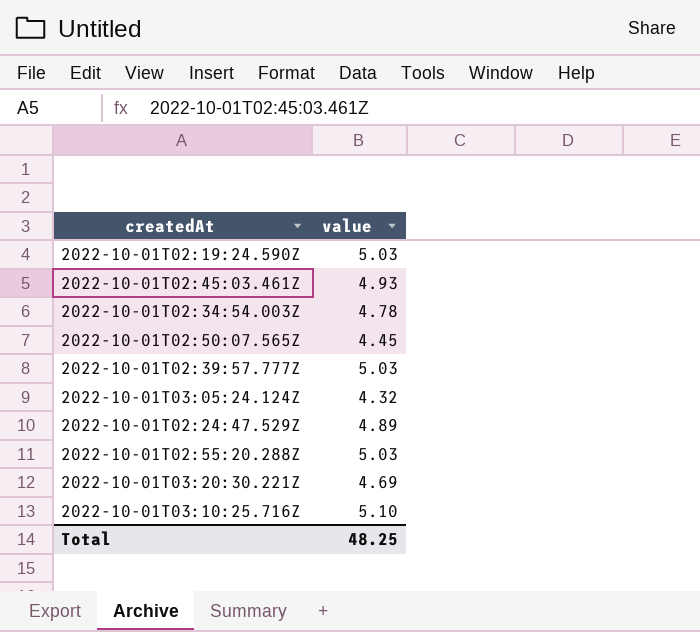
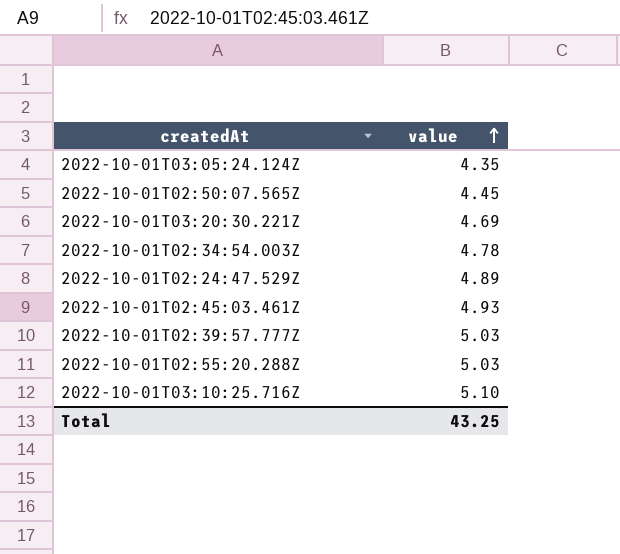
row order: none -> value ascending
row 2022-10-01T02:19:24.590Z: 5.03 -> none
2022-10-01T03:05:24.124Z | value: 4.32 -> 4.35
Total | value: 48.25 -> 43.25

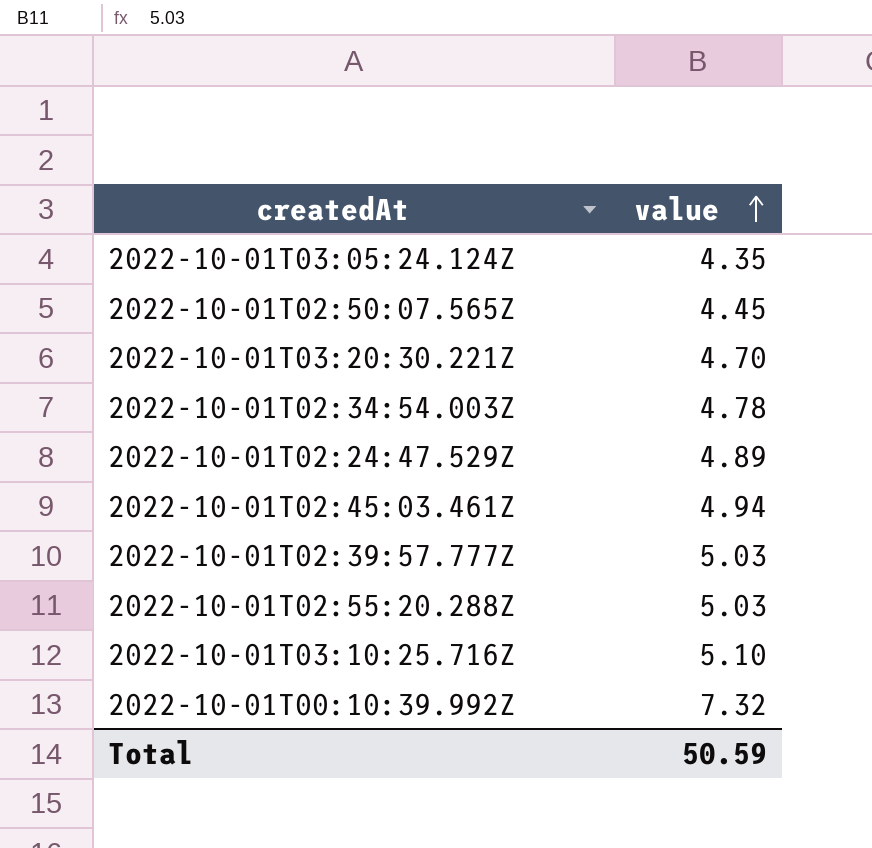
2022-10-01T03:20:30.221Z | value: 4.69 -> 4.70
2022-10-01T02:45:03.461Z | value: 4.93 -> 4.94
row 2022-10-01T00:10:39.992Z: none -> 7.32
Total | value: 43.25 -> 50.59

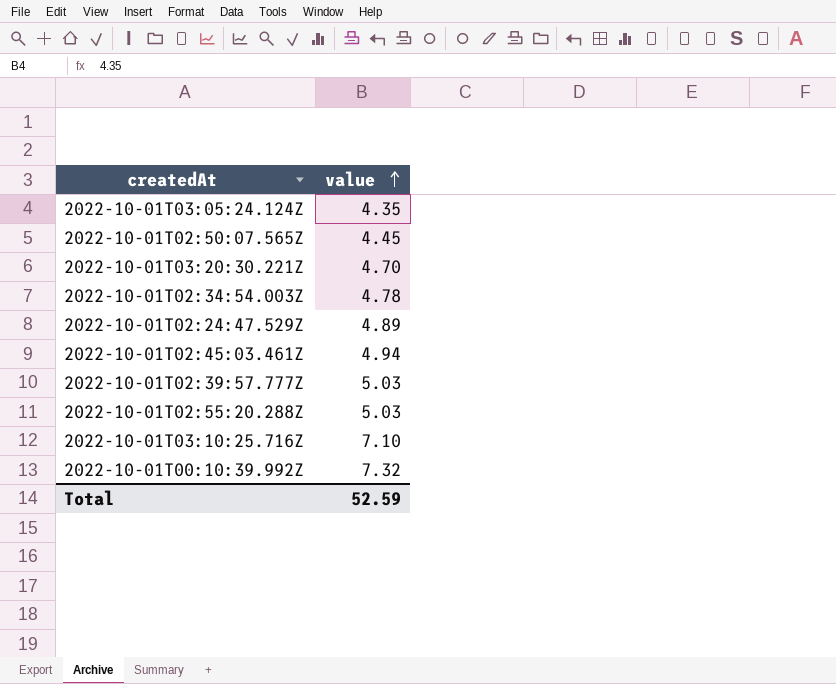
2022-10-01T03:10:25.716Z | value: 5.10 -> 7.10
Total | value: 50.59 -> 52.59

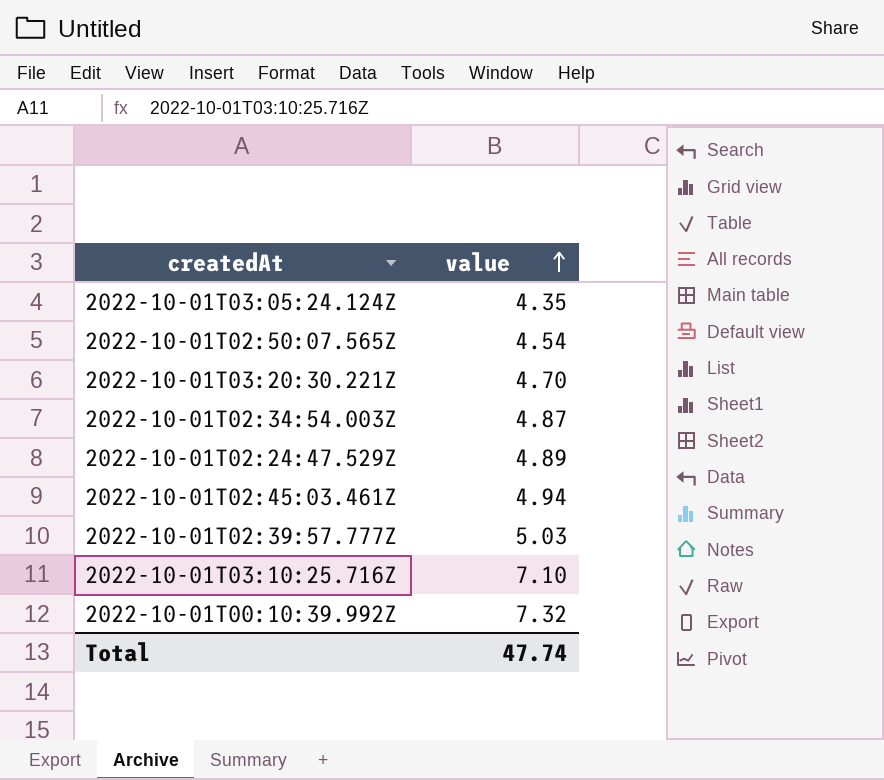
row 2022-10-01T02:55:20.288Z: 5.03 -> none
2022-10-01T02:50:07.565Z | value: 4.45 -> 4.54
2022-10-01T02:34:54.003Z | value: 4.78 -> 4.87
Total | value: 52.59 -> 47.74

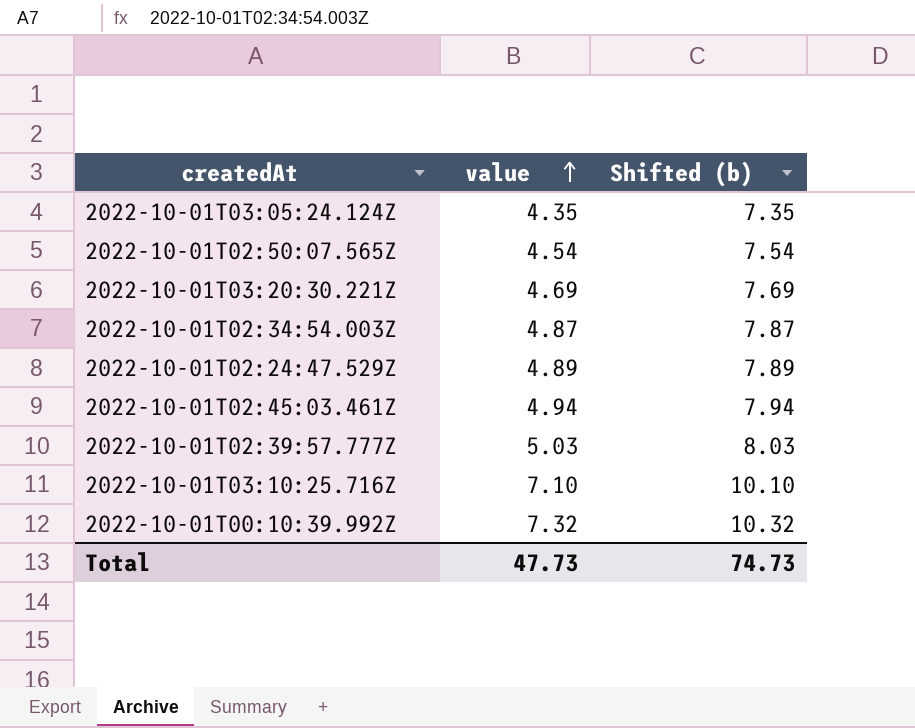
column Shifted (b) | formula: none -> [value] + 3
2022-10-01T03:20:30.221Z | value: 4.70 -> 4.69
Total | value: 47.74 -> 47.73

